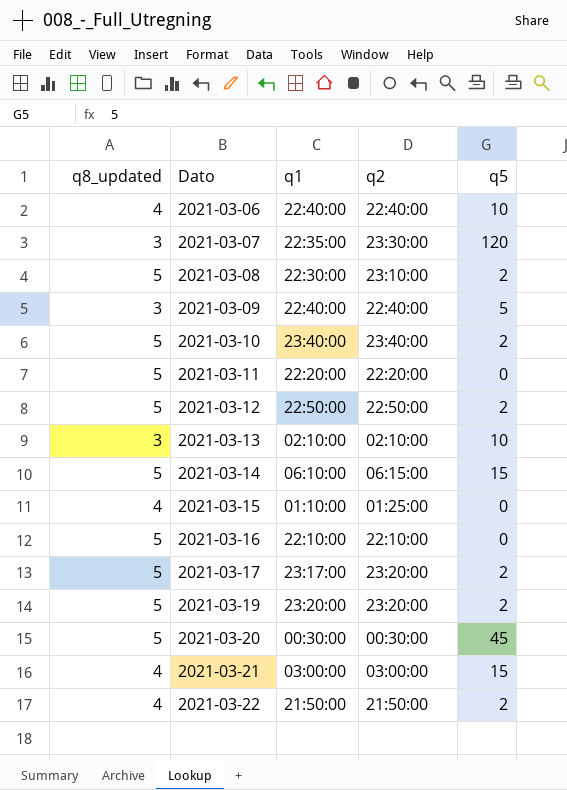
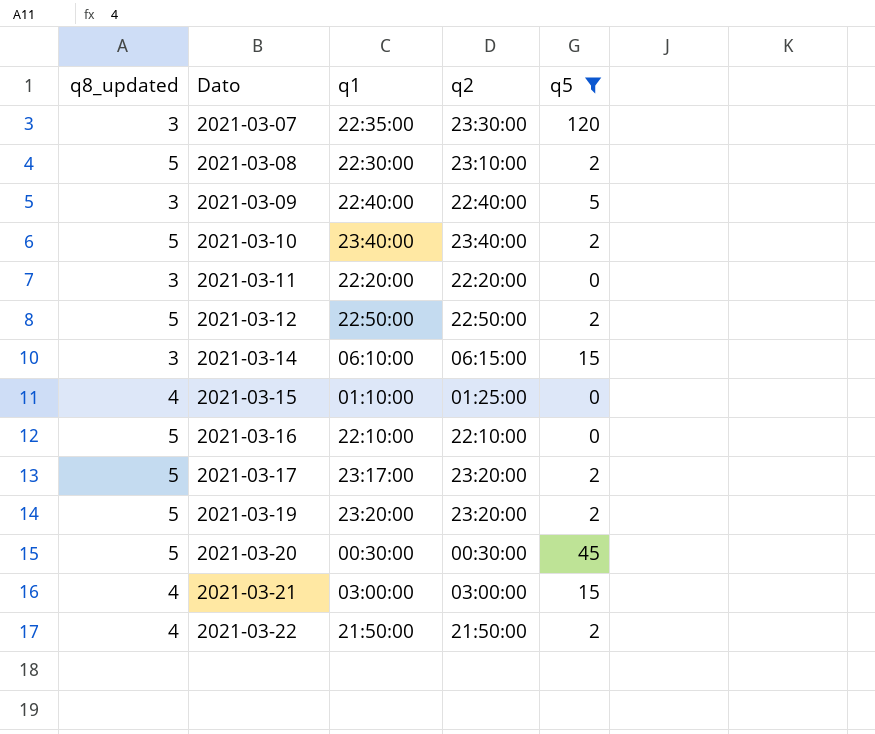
filter: none -> q5 != 10
2021-03-11 | q8_updated: 5 -> 3
2021-03-14 | q8_updated: 5 -> 3

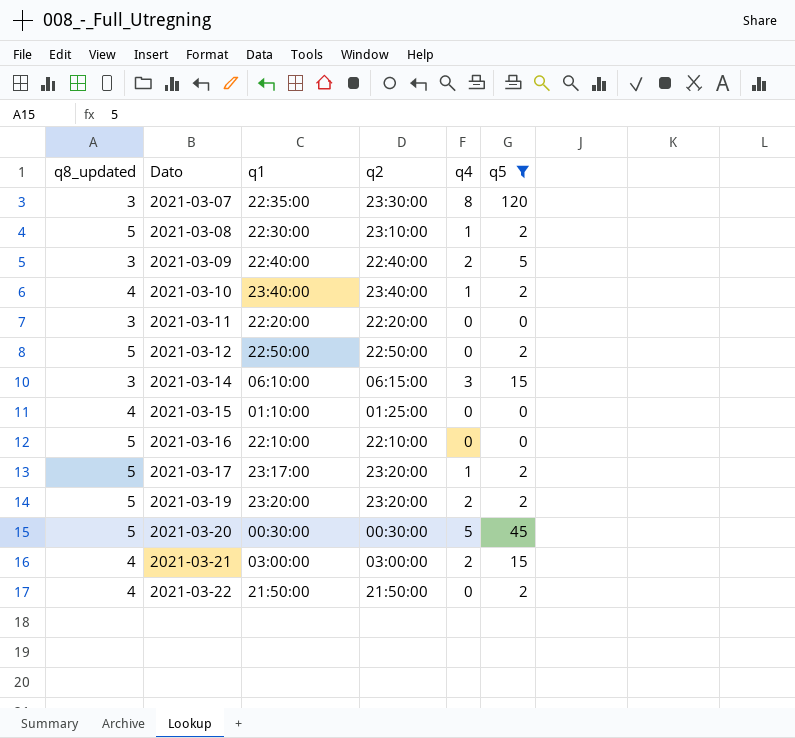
column q4 | position: none -> 5
2021-03-10 | q8_updated: 5 -> 4

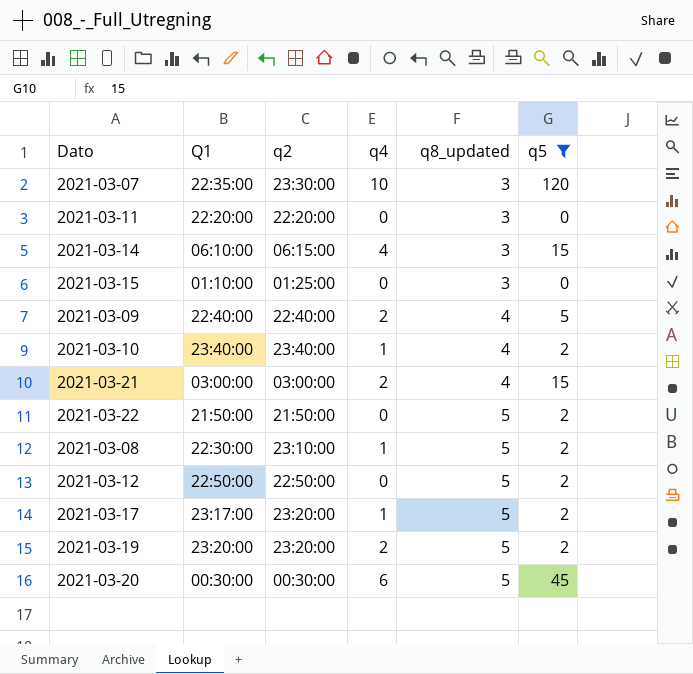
row order: Dato ascending -> q8_updated ascending
column name: q1 -> Q1
column q8_updated | position: 1 -> 5
row 2021-03-16: 5 | 22:10:00 | 22:10:00 | 0 | 0 -> none
2021-03-07 | q4: 8 -> 10
2021-03-14 | q4: 3 -> 4
2021-03-15 | q8_updated: 4 -> 3
2021-03-09 | q8_updated: 3 -> 4
2021-03-22 | q8_updated: 4 -> 5
2021-03-20 | q4: 5 -> 6

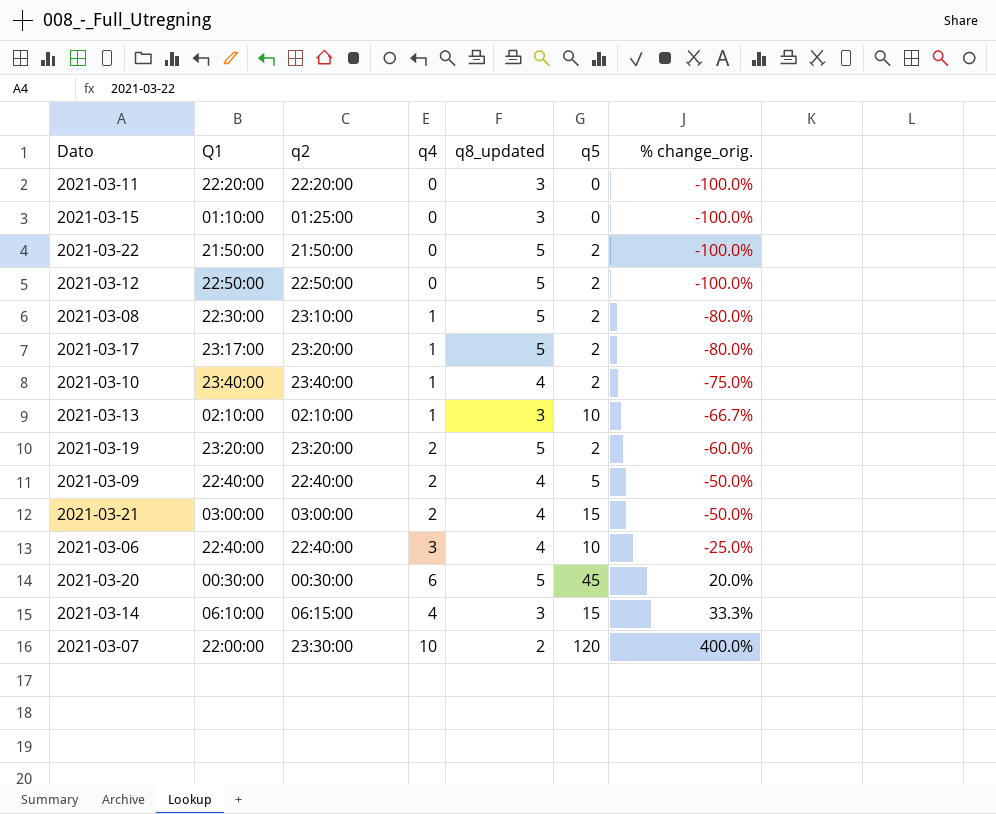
filter: q5 != 10 -> none
row order: q8_updated ascending -> % change_orig. ascending
column % change_orig. | formula: none -> ([q4] - [q8_updated]) / [q8_updated]
2021-03-07 | Q1: 22:35:00 -> 22:00:00
2021-03-07 | q8_updated: 3 -> 2

